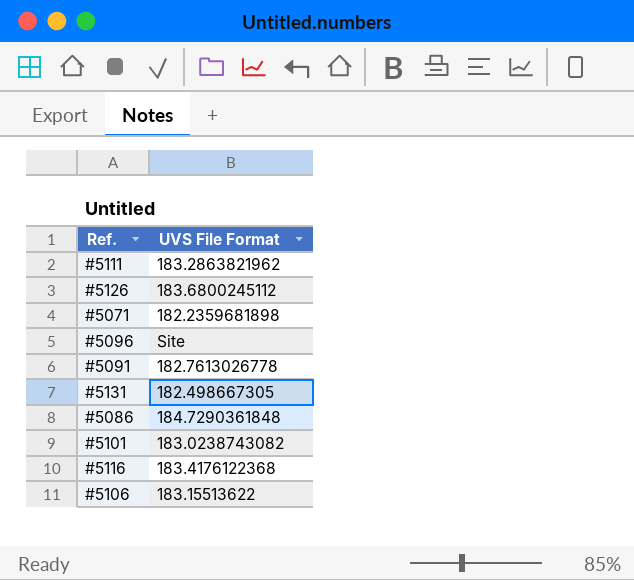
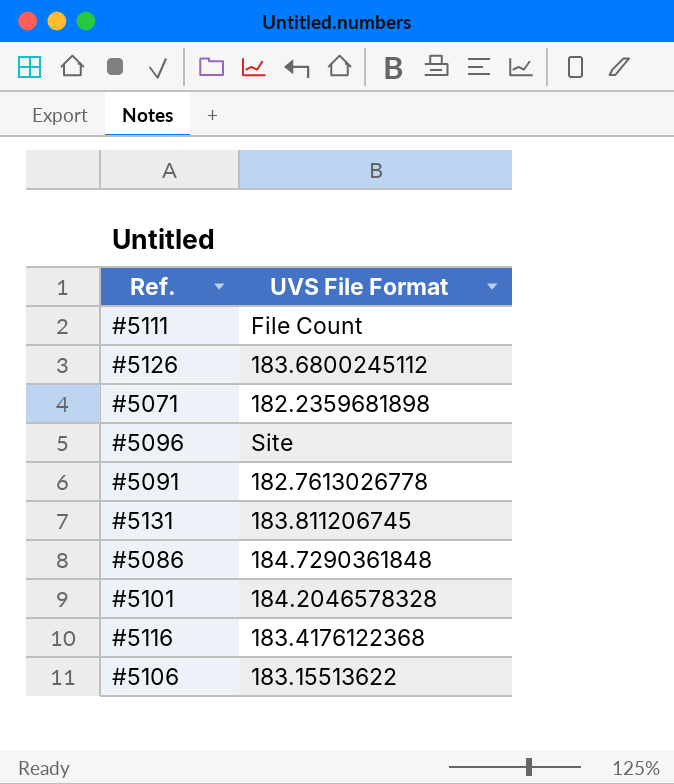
#5111 | UVS File Format: 183.2863821962 -> File Count
#5131 | UVS File Format: 182.498667305 -> 183.811206745
#5101 | UVS File Format: 183.0238743082 -> 184.2046578328

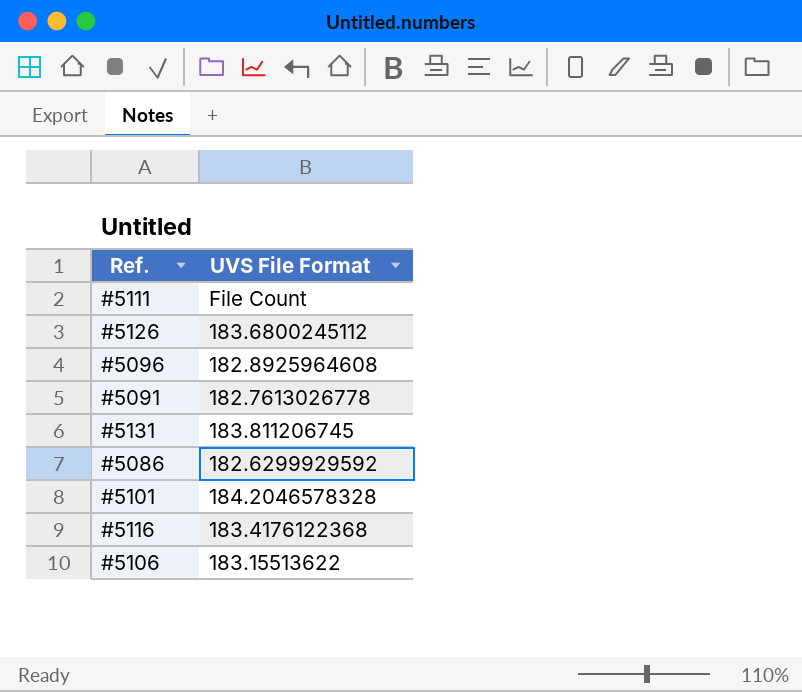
row #5071: 182.2359681898 -> none
#5096 | UVS File Format: Site -> 182.8925964608
#5086 | UVS File Format: 184.7290361848 -> 182.6299929592

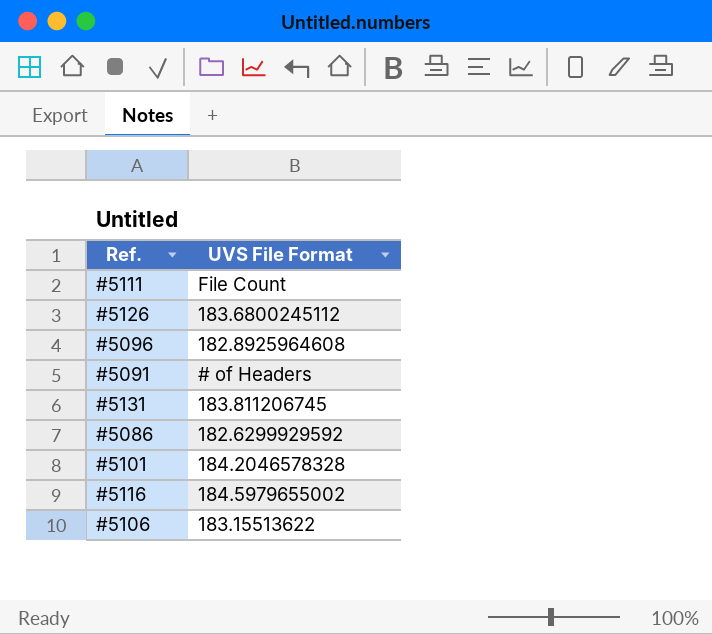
#5091 | UVS File Format: 182.7613026778 -> # of Headers
#5116 | UVS File Format: 183.4176122368 -> 184.5979655002

